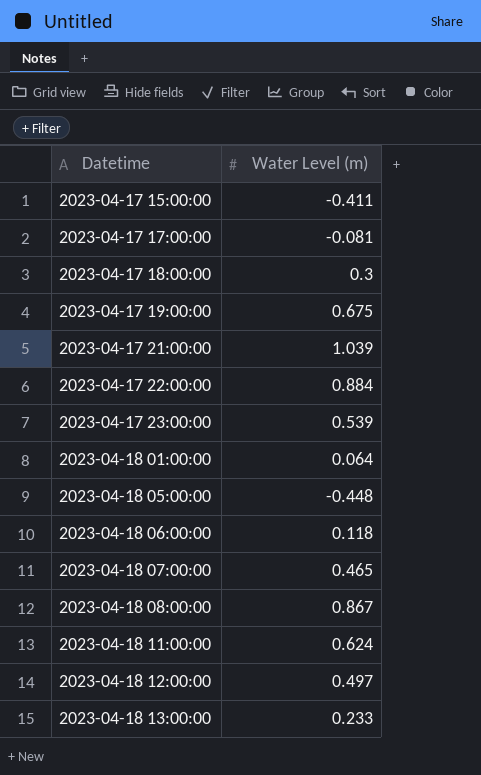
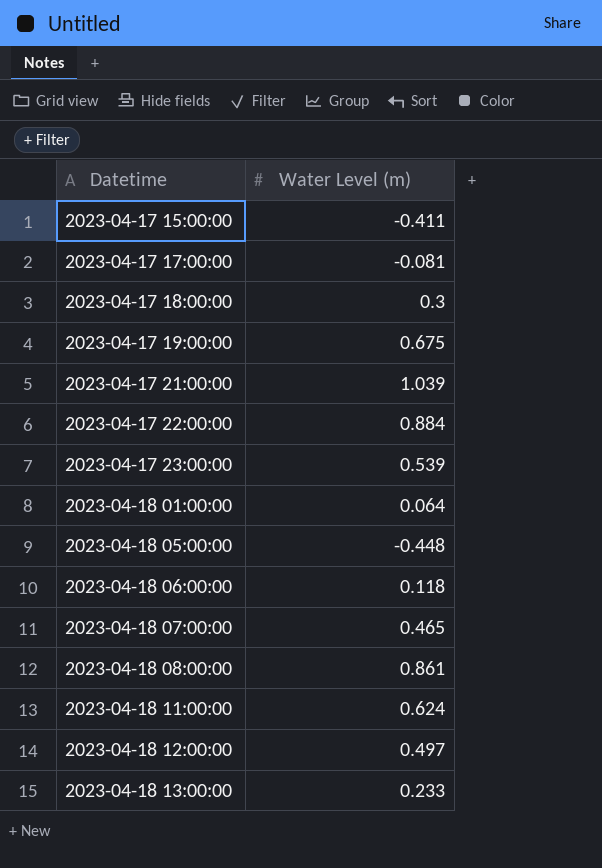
2023-04-18 08:00:00 | Water Level (m): 0.867 -> 0.861

